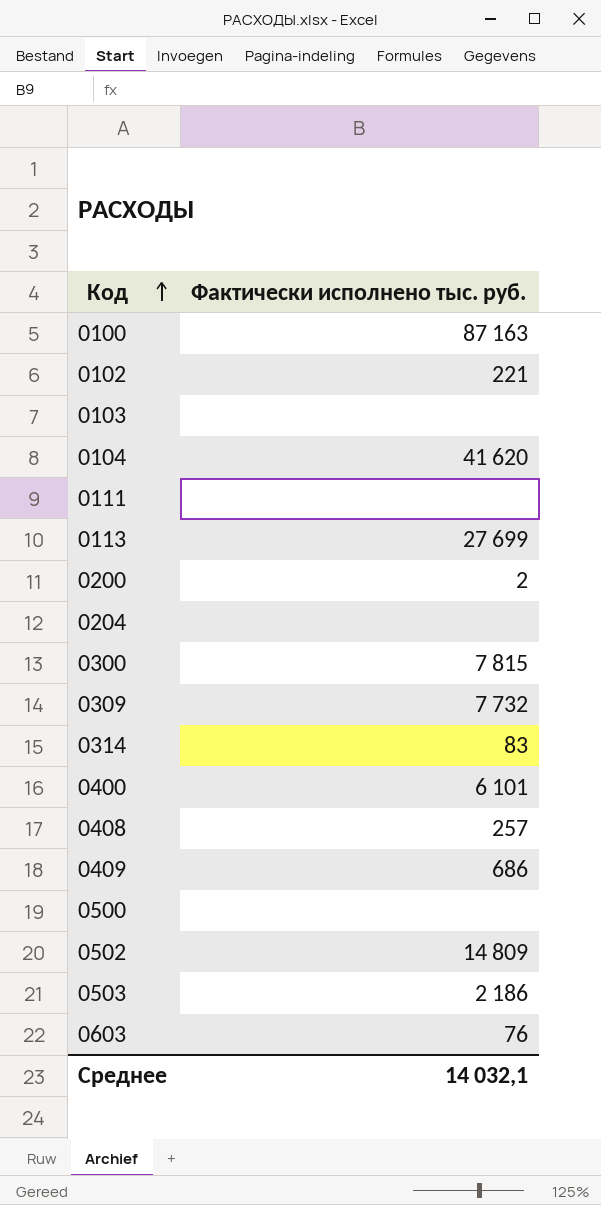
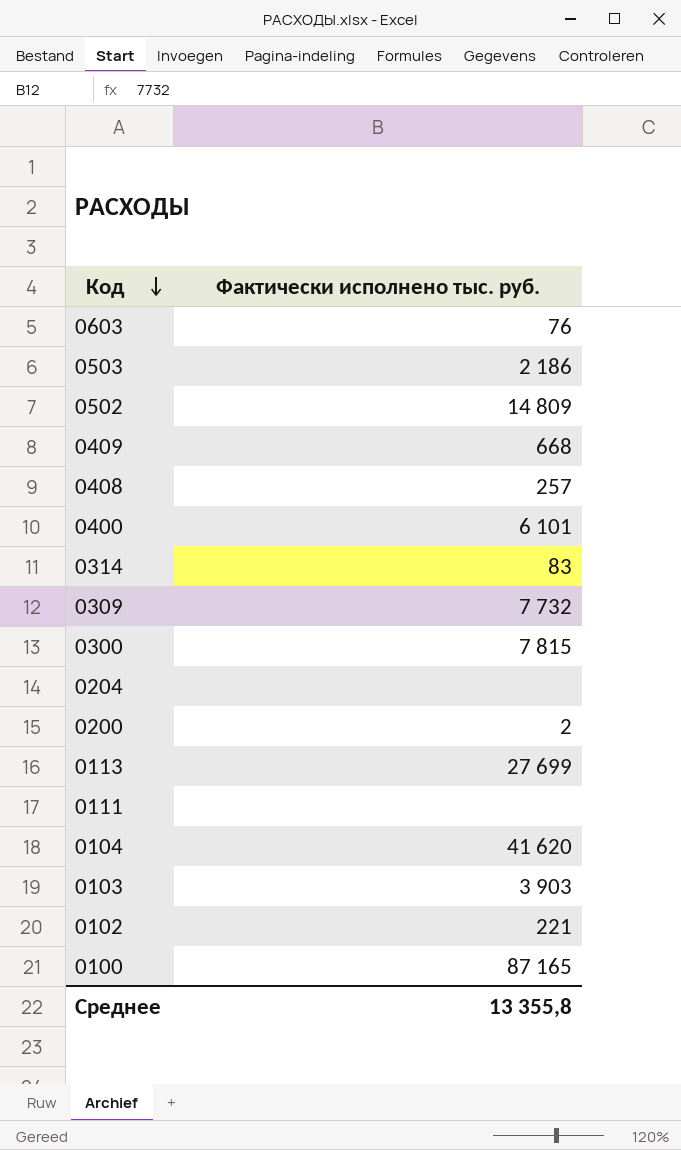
row order: Код ascending -> Код descending
row 0500: none -> none
0409 | Фактически исполнено тыс. руб.: 686 -> 668
0103 | Фактически исполнено тыс. руб.: none -> 3 903
0100 | Фактически исполнено тыс. руб.: 87 163 -> 87 165
Среднее | Фактически исполнено тыс. руб.: 14 032,1 -> 13 355,8

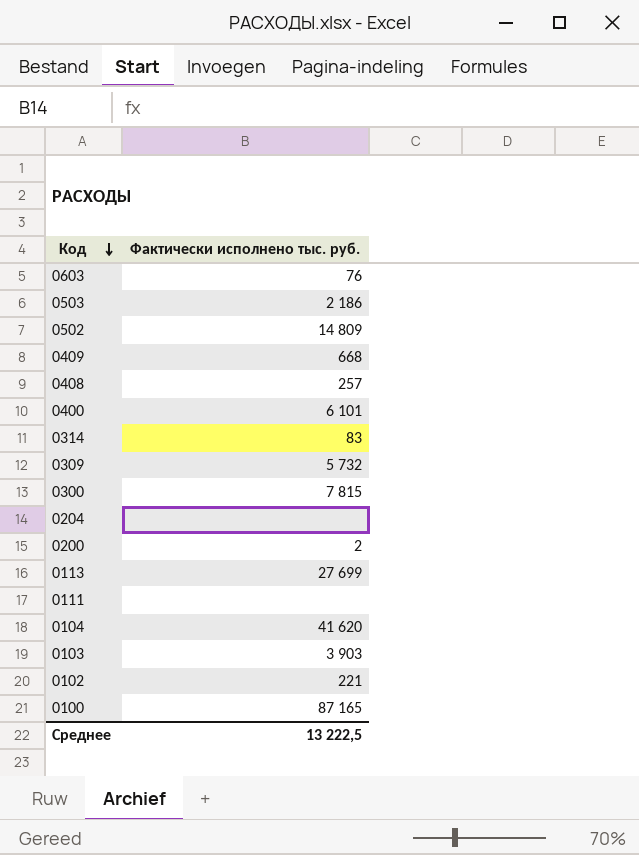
0309 | Фактически исполнено тыс. руб.: 7 732 -> 5 732
Среднее | Фактически исполнено тыс. руб.: 13 355,8 -> 13 222,5

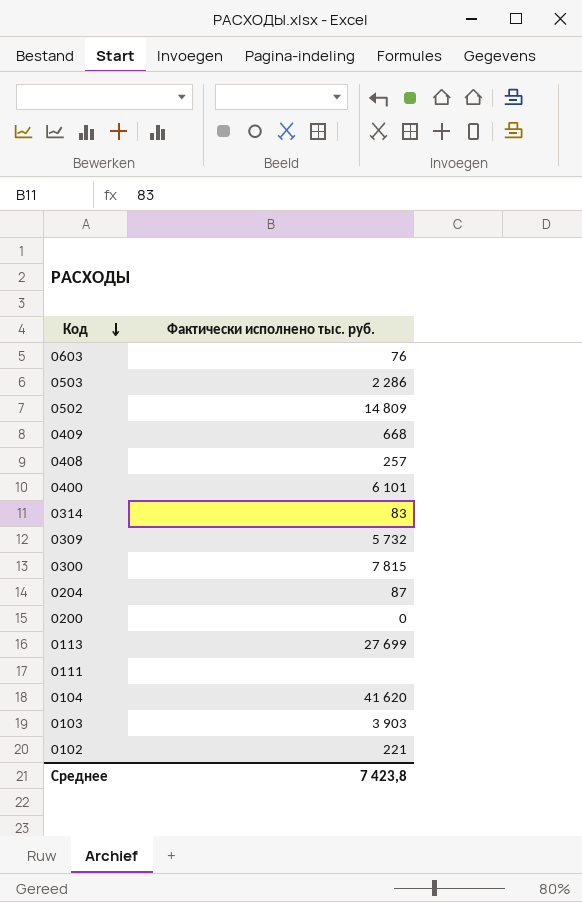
row 0100: 87 165 -> none
0503 | Фактически исполнено тыс. руб.: 2 186 -> 2 286
0204 | Фактически исполнено тыс. руб.: none -> 87
0200 | Фактически исполнено тыс. руб.: 2 -> 0
Среднее | Фактически исполнено тыс. руб.: 13 222,5 -> 7 423,8

